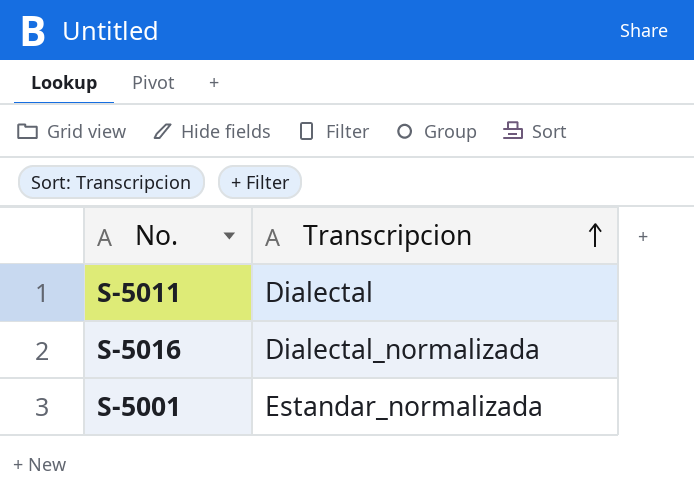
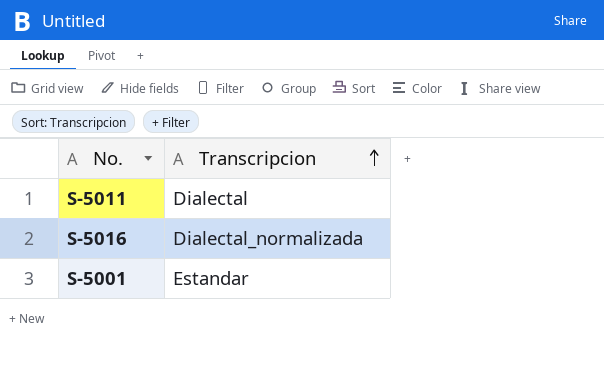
S-5001 | Transcripcion: Estandar_normalizada -> Estandar

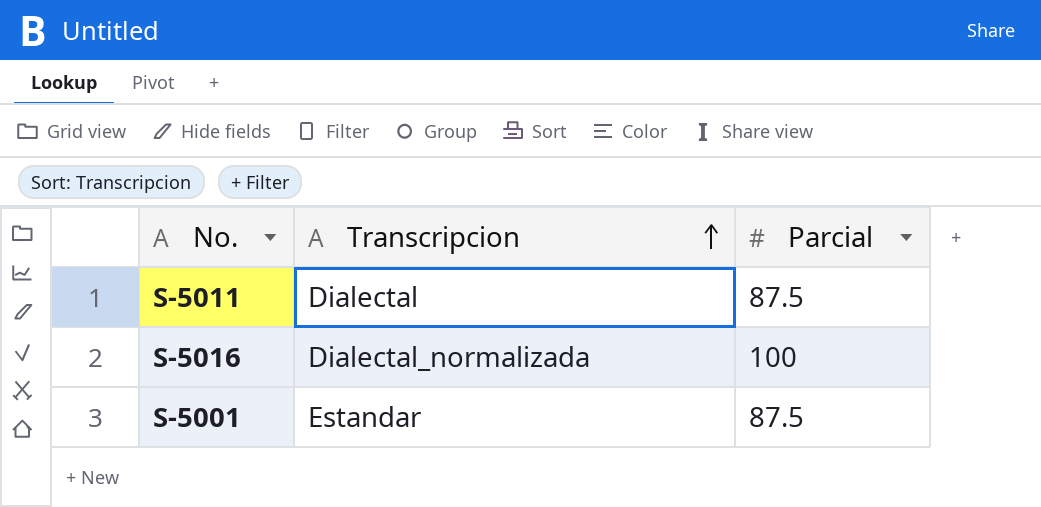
column Parcial | position: none -> 3

